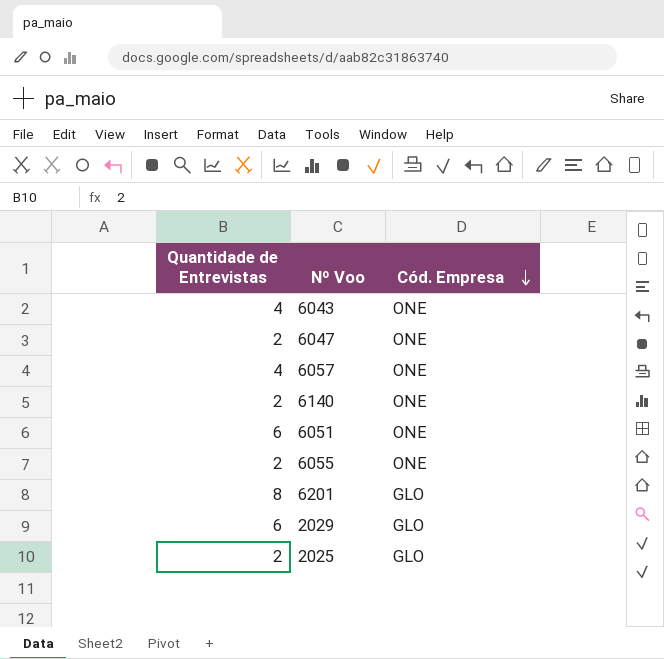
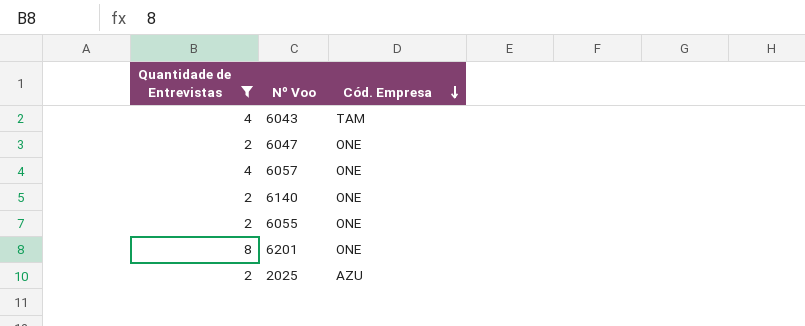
filter: none -> Quantidade de Entrevistas != 6
6043 | Cód. Empresa: ONE -> TAM
6201 | Cód. Empresa: GLO -> ONE
2025 | Cód. Empresa: GLO -> AZU

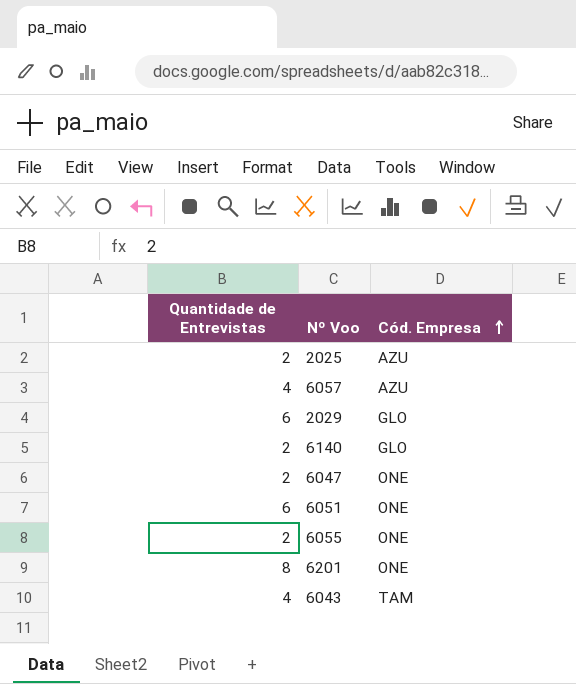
filter: Quantidade de Entrevistas != 6 -> none
row order: Cód. Empresa descending -> Cód. Empresa ascending
6057 | Cód. Empresa: ONE -> AZU
6140 | Cód. Empresa: ONE -> GLO

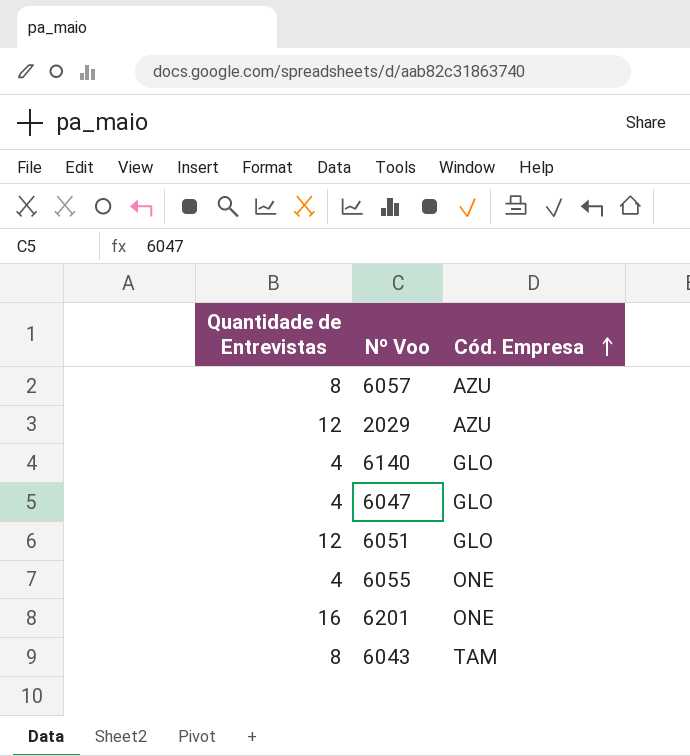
row 2025: 2 | AZU -> none
6057 | Quantidade de Entrevistas: 4 -> 8
2029 | Quantidade de Entrevistas: 6 -> 12
2029 | Cód. Empresa: GLO -> AZU
6140 | Quantidade de Entrevistas: 2 -> 4
6047 | Quantidade de Entrevistas: 2 -> 4
6047 | Cód. Empresa: ONE -> GLO
6051 | Quantidade de Entrevistas: 6 -> 12
6051 | Cód. Empresa: ONE -> GLO
6055 | Quantidade de Entrevistas: 2 -> 4
6201 | Quantidade de Entrevistas: 8 -> 16
6043 | Quantidade de Entrevistas: 4 -> 8

